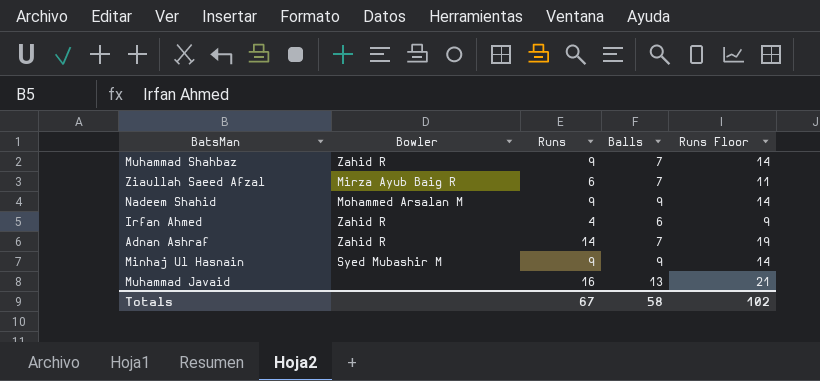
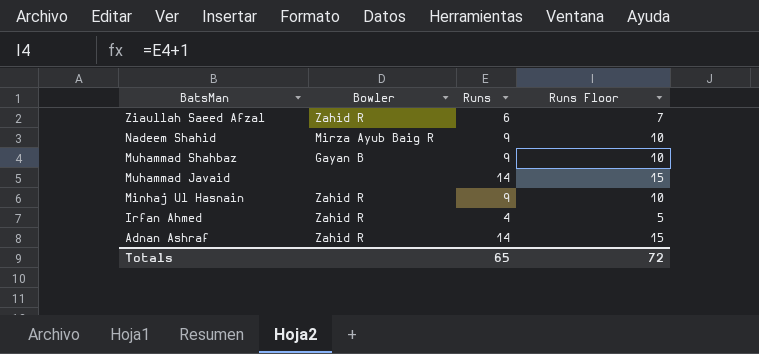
row order: none -> BatsMan descending
column Balls | position: 4 -> none
column Runs Floor | formula: [Runs] + 5 -> [Runs] + 1
Ziaullah Saeed Afzal | Bowler: Mirza Ayub Baig R -> Zahid R
Nadeem Shahid | Bowler: Mohammed Arsalan M -> Mirza Ayub Baig R
Muhammad Shahbaz | Bowler: Zahid R -> Gayan B
Muhammad Javaid | Runs: 16 -> 14
Minhaj Ul Hasnain | Bowler: Syed Mubashir M -> Zahid R
Totals | Runs: 67 -> 65
Totals | Runs Floor: 102 -> 72

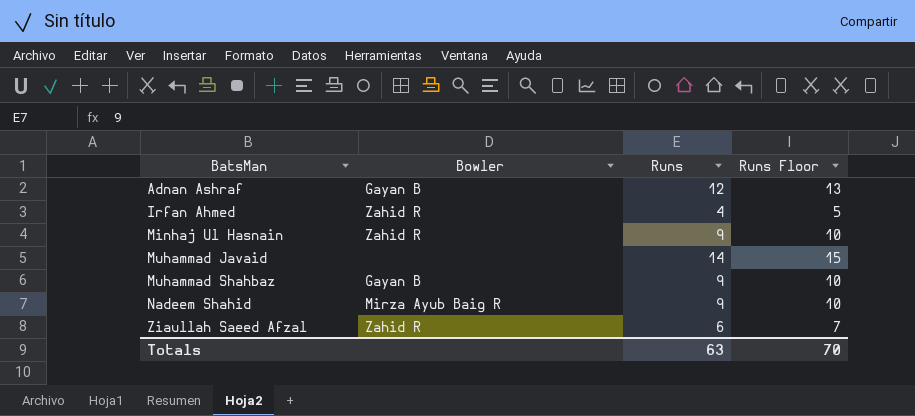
row order: BatsMan descending -> BatsMan ascending
Adnan Ashraf | Bowler: Zahid R -> Gayan B
Adnan Ashraf | Runs: 14 -> 12
Adnan Ashraf | Runs Floor: 15 -> 13
Totals | Runs: 65 -> 63
Totals | Runs Floor: 72 -> 70

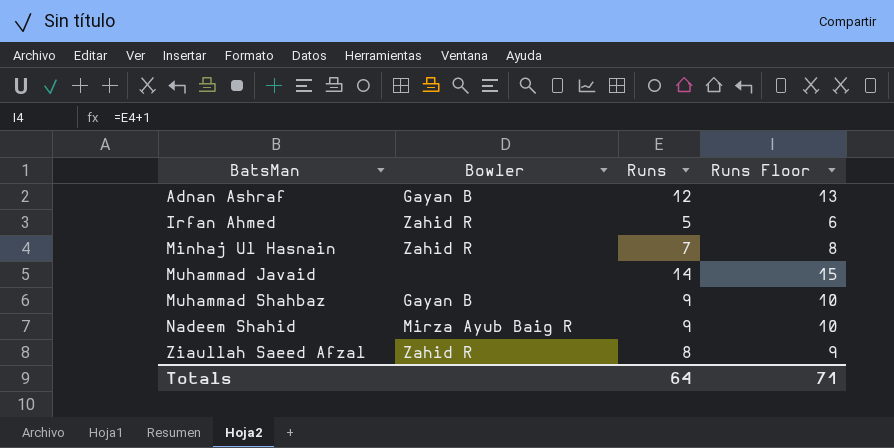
Irfan Ahmed | Runs: 4 -> 5
Irfan Ahmed | Runs Floor: 5 -> 6
Minhaj Ul Hasnain | Runs: 9 -> 7
Minhaj Ul Hasnain | Runs Floor: 10 -> 8
Ziaullah Saeed Afzal | Runs: 6 -> 8
Ziaullah Saeed Afzal | Runs Floor: 7 -> 9
Totals | Runs: 63 -> 64
Totals | Runs Floor: 70 -> 71

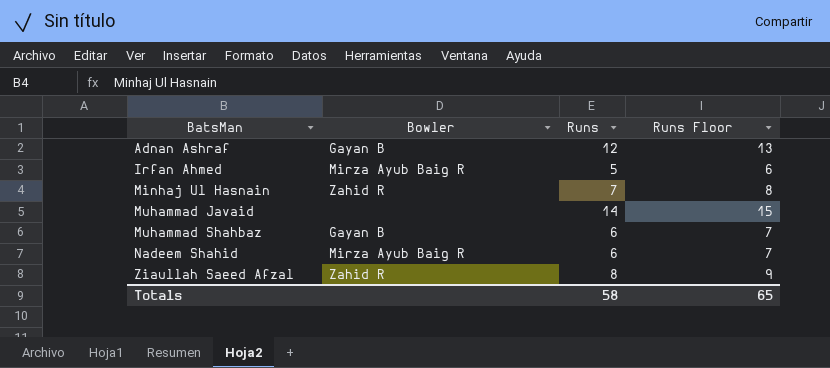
Irfan Ahmed | Bowler: Zahid R -> Mirza Ayub Baig R
Muhammad Shahbaz | Runs: 9 -> 6
Muhammad Shahbaz | Runs Floor: 10 -> 7
Nadeem Shahid | Runs: 9 -> 6
Nadeem Shahid | Runs Floor: 10 -> 7
Totals | Runs: 64 -> 58
Totals | Runs Floor: 71 -> 65

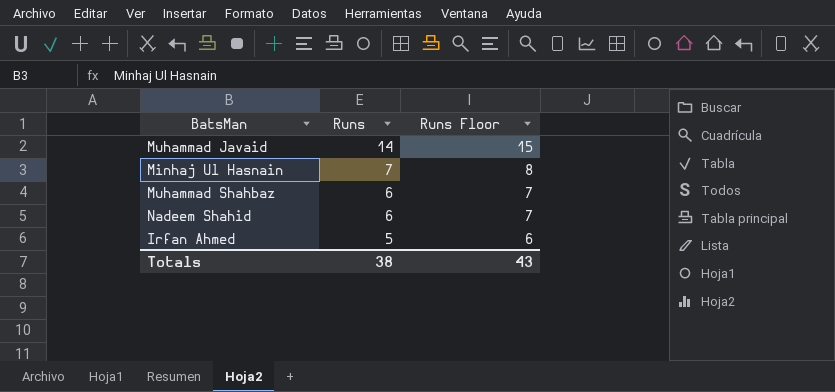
row order: BatsMan ascending -> Runs descending
column Bowler | position: 2 -> none
row Adnan Ashraf: Gayan B | 12 | 13 -> none
row Ziaullah Saeed Afzal: Zahid R | 8 | 9 -> none
Totals | Runs: 58 -> 38
Totals | Runs Floor: 65 -> 43

